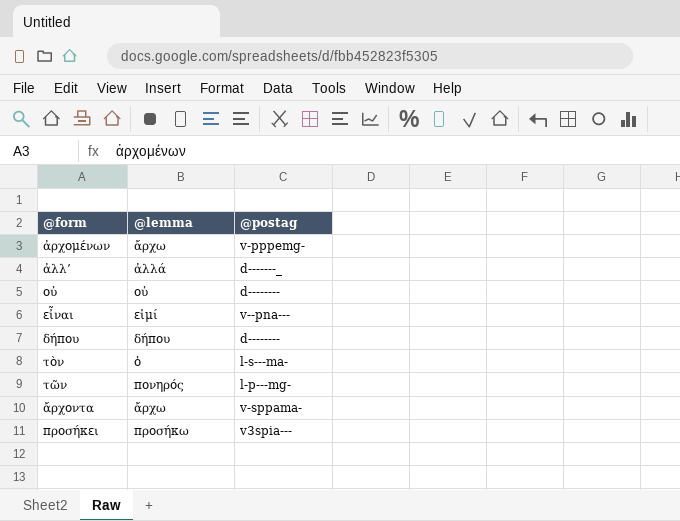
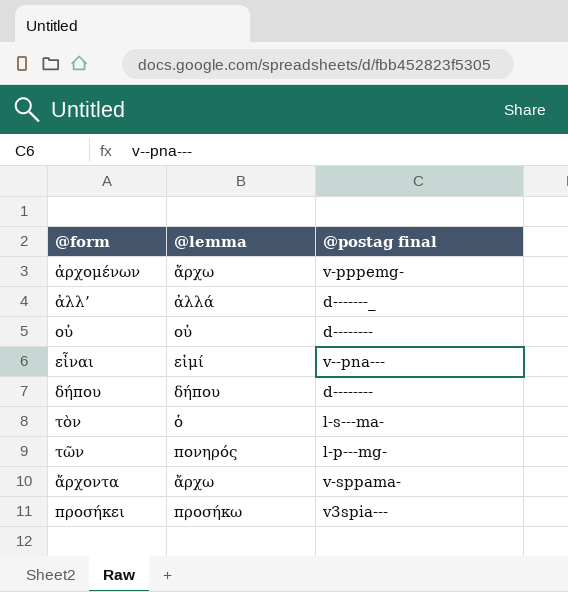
column name: @postag -> @postag final

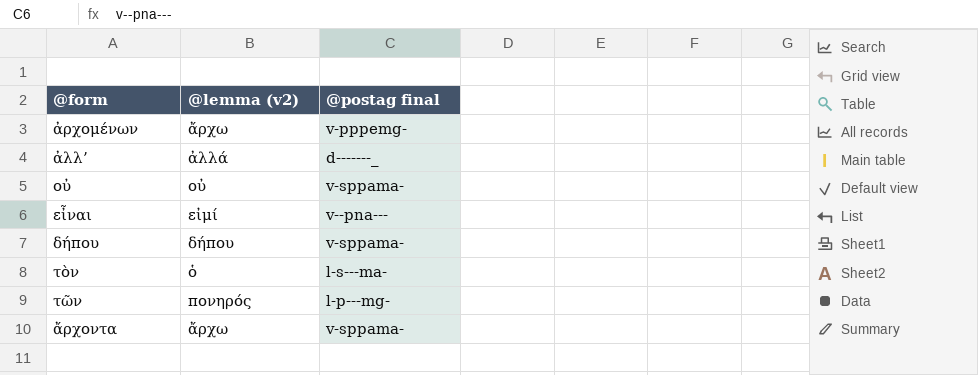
column name: @lemma -> @lemma (v2)
row προσήκει: προσήκω | v3spia--- -> none
οὐ | @postag final: d-------- -> v-sppama-
δήπου | @postag final: d-------- -> v-sppama-

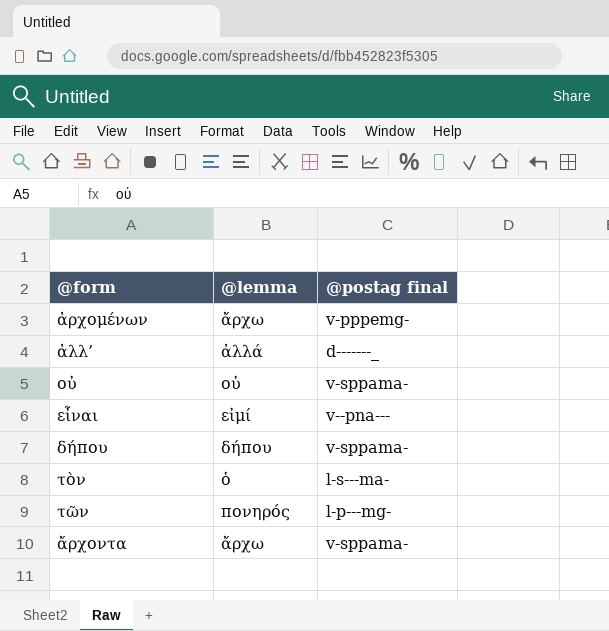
column name: @lemma (v2) -> @lemma

